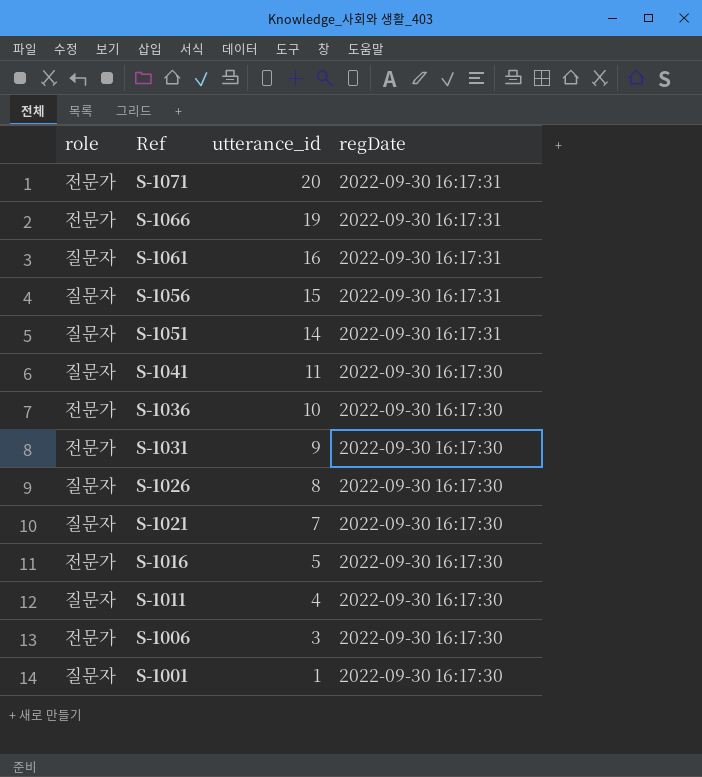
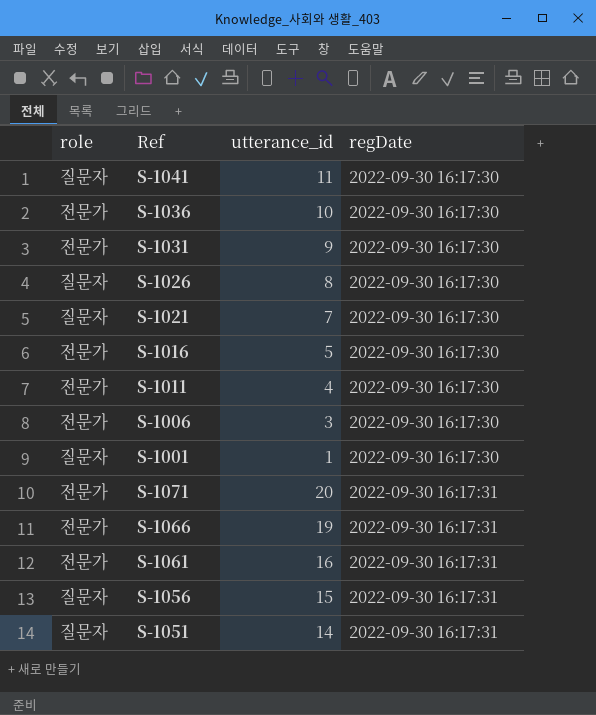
row order: Ref descending -> regDate ascending
S-1011 | role: 질문자 -> 전문가
S-1061 | role: 질문자 -> 전문가

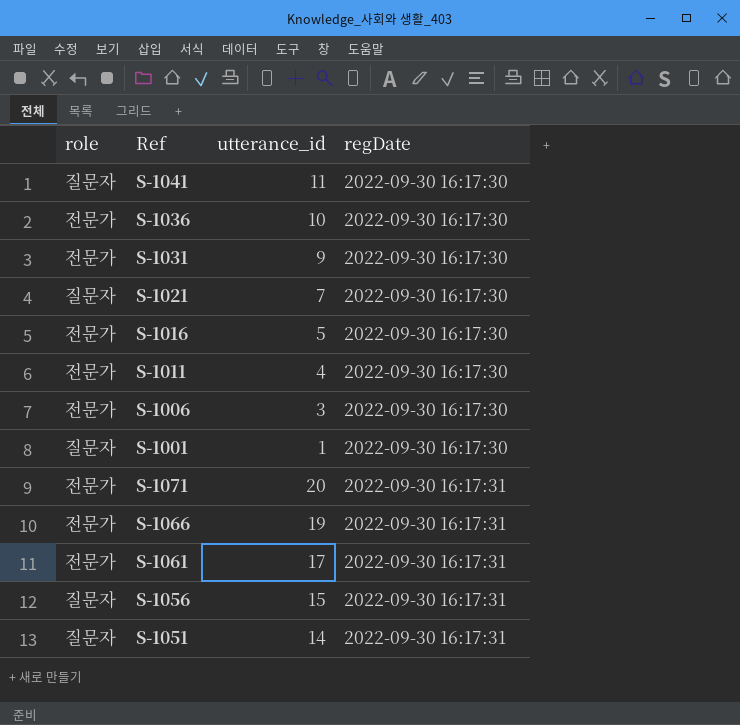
row S-1026: 질문자 | 8 | 2022-09-30 16:17:30 -> none
S-1061 | utterance_id: 16 -> 17

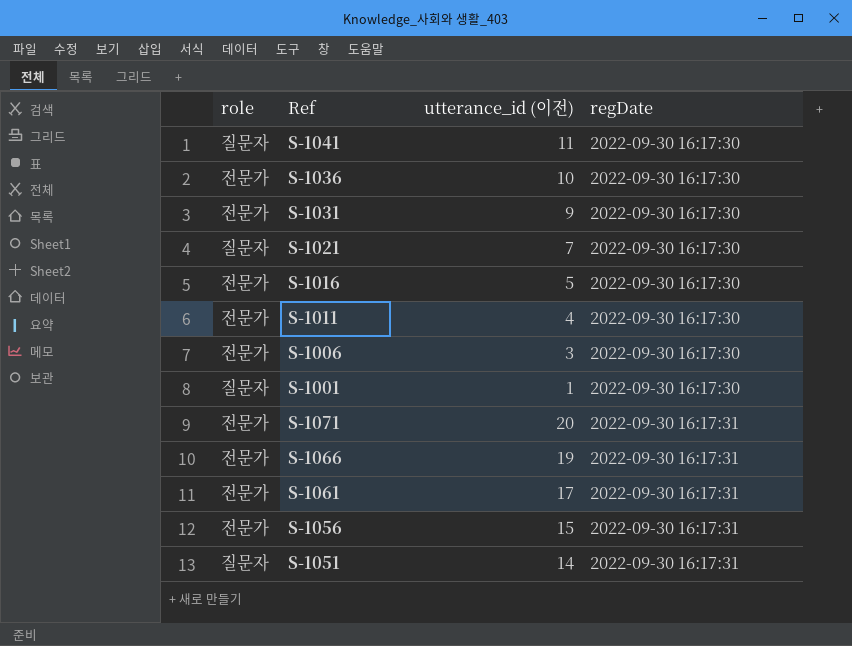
column name: utterance_id -> utterance_id (이전)
S-1056 | role: 질문자 -> 전문가

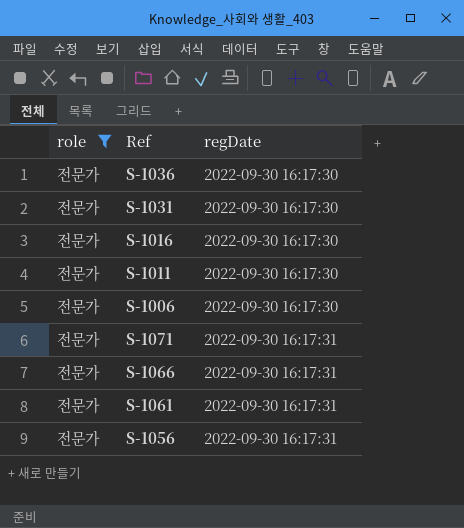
filter: none -> role = 전문가
column utterance_id (이전) | position: 3 -> none

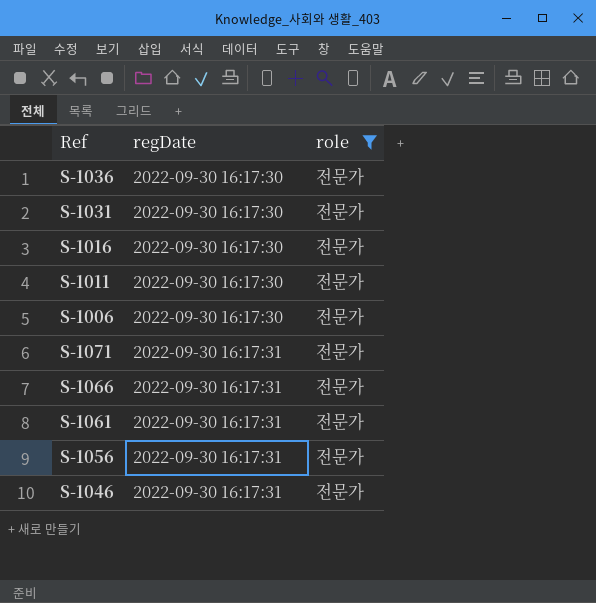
column role | position: 1 -> 3
row S-1046: none -> 2022-09-30 16:17:31 | 전문가

